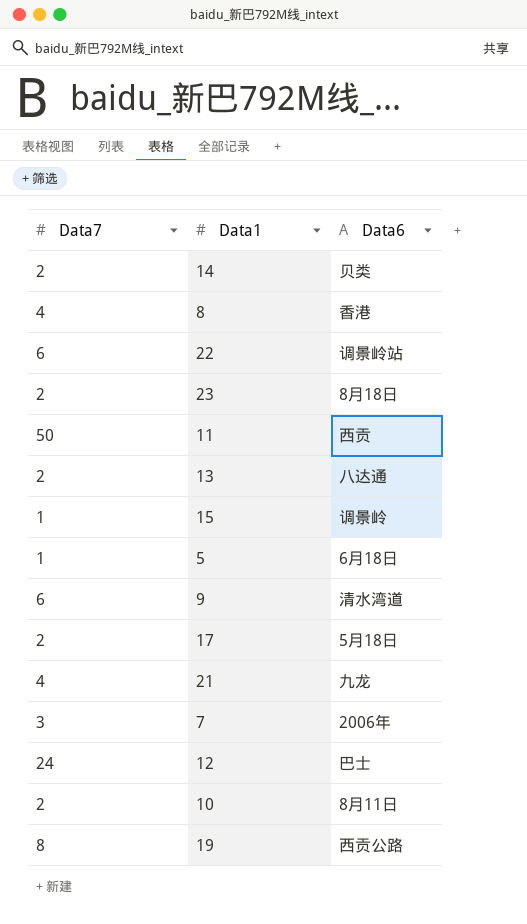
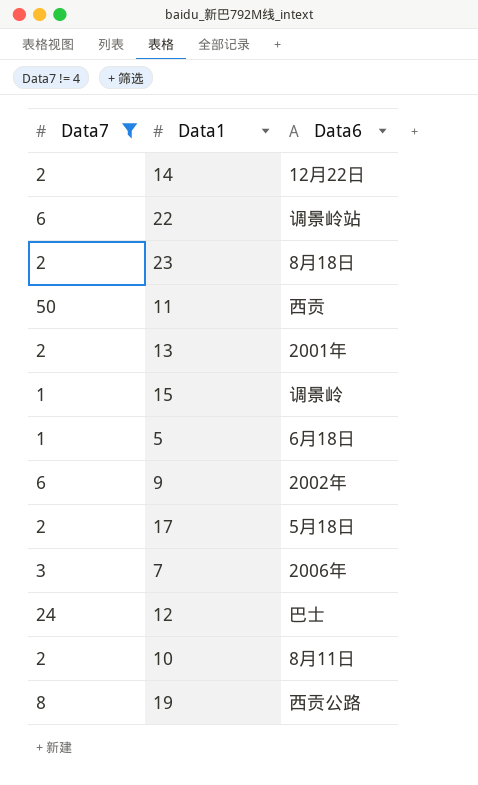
filter: none -> Data7 != 4
14 | Data6: 贝类 -> 12月22日
13 | Data6: 八达通 -> 2001年
9 | Data6: 清水湾道 -> 2002年

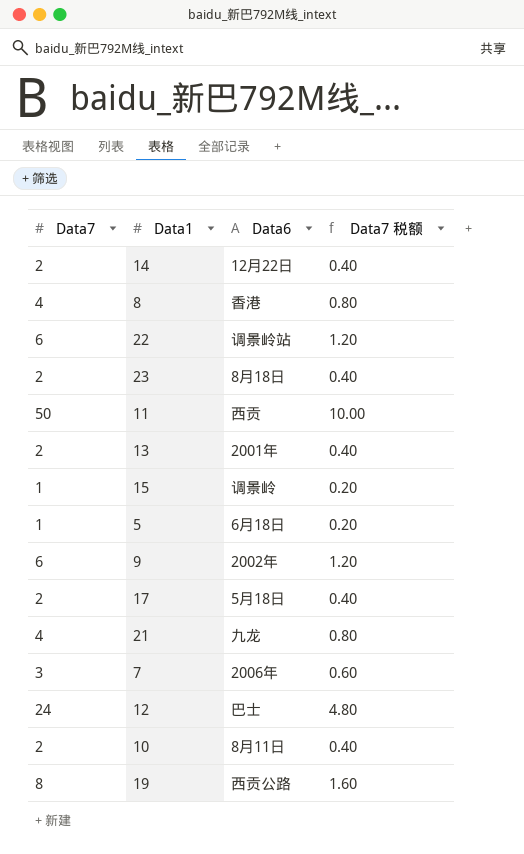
filter: Data7 != 4 -> none
column Data7 税额 | formula: none -> [Data7] * 0.2

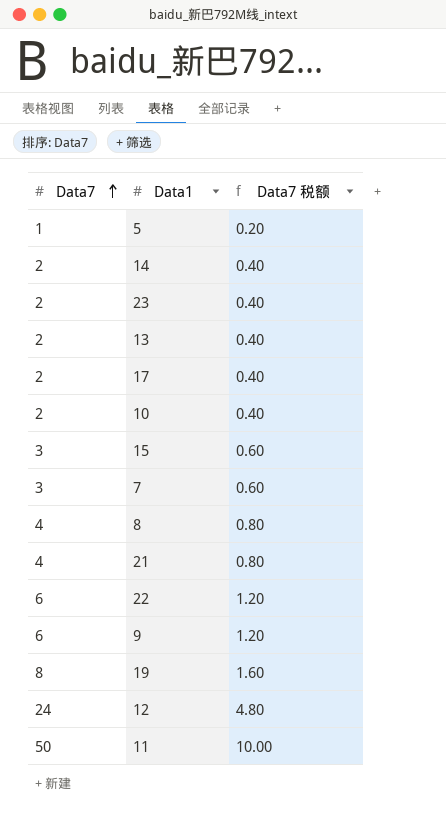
row order: none -> Data7 ascending
column Data6 | position: 3 -> none
15 | Data7: 1 -> 3
15 | Data7 税额: 0.20 -> 0.60

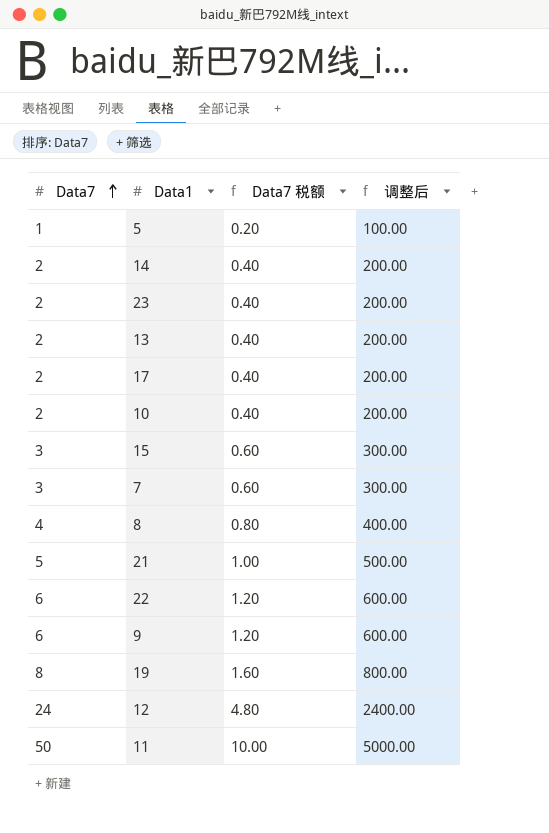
column 调整后 | formula: none -> [Data7] * 100
21 | Data7: 4 -> 5
21 | Data7 税额: 0.80 -> 1.00

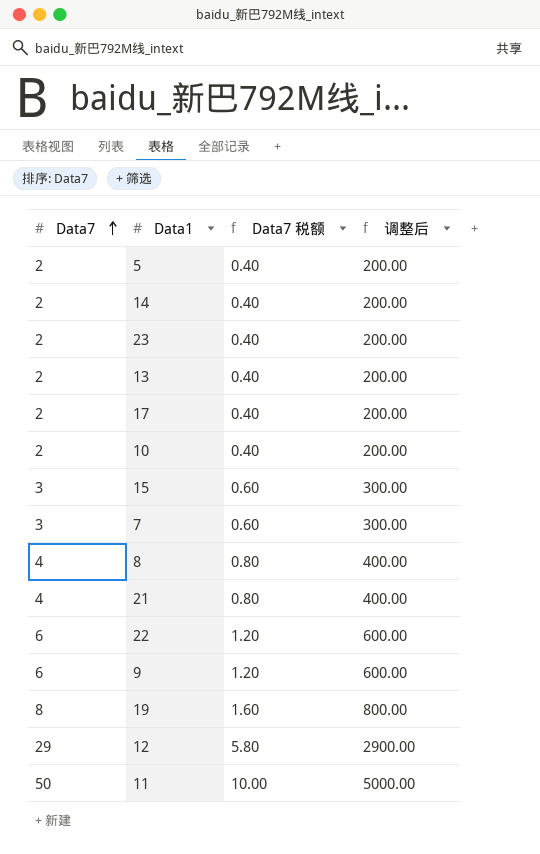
5 | Data7: 1 -> 2
5 | Data7 税额: 0.20 -> 0.40
5 | 调整后: 100.00 -> 200.00
21 | Data7: 5 -> 4
21 | Data7 税额: 1.00 -> 0.80
21 | 调整后: 500.00 -> 400.00
12 | Data7: 24 -> 29
12 | Data7 税额: 4.80 -> 5.80
12 | 调整后: 2400.00 -> 2900.00

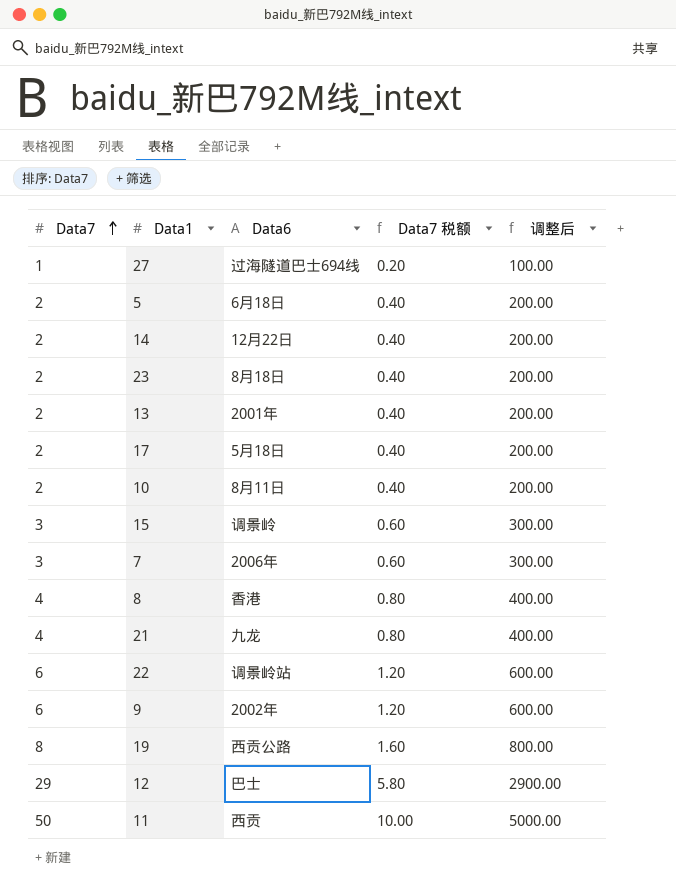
column Data6 | position: none -> 3
row 27: none -> 1 | 过海隧道巴士694线 | 0.20 | 100.00

